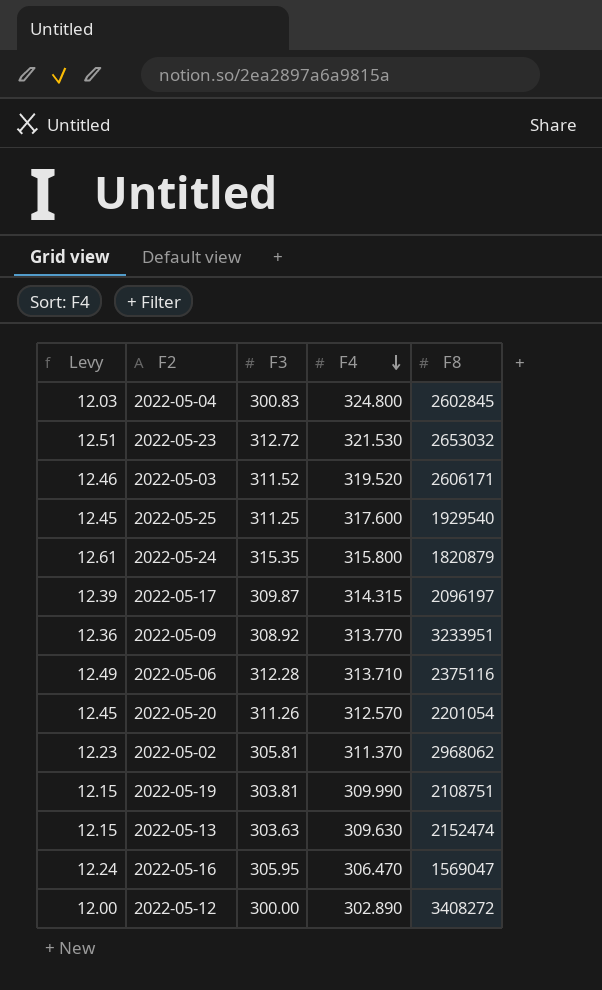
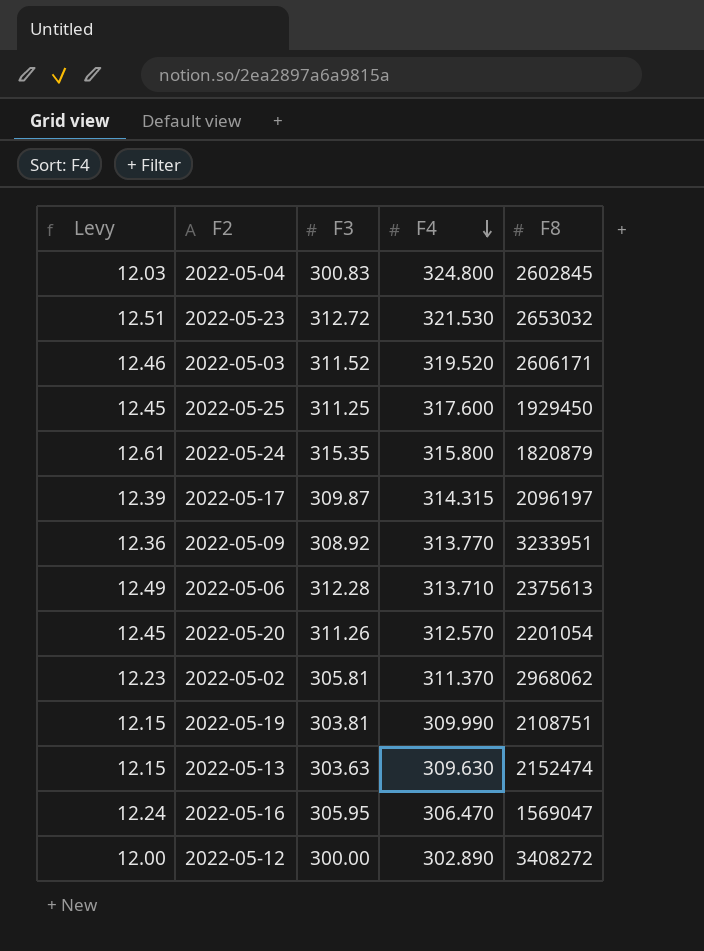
2022-05-25 | F8: 1929540 -> 1929450
2022-05-06 | F8: 2375116 -> 2375613

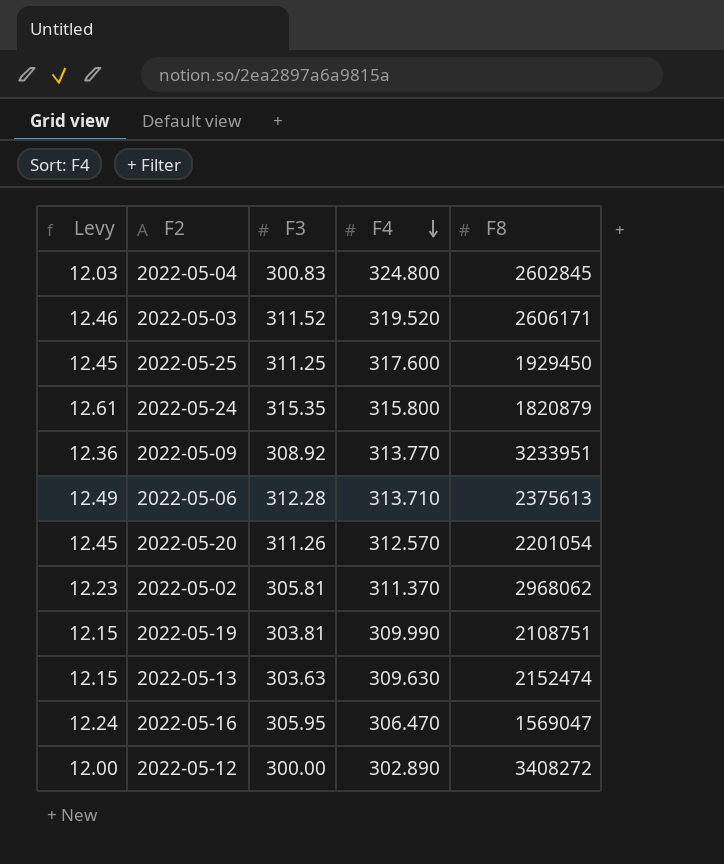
row 2022-05-23: 12.51 | 312.72 | 321.530 | 2653032 -> none
row 2022-05-17: 12.39 | 309.87 | 314.315 | 2096197 -> none

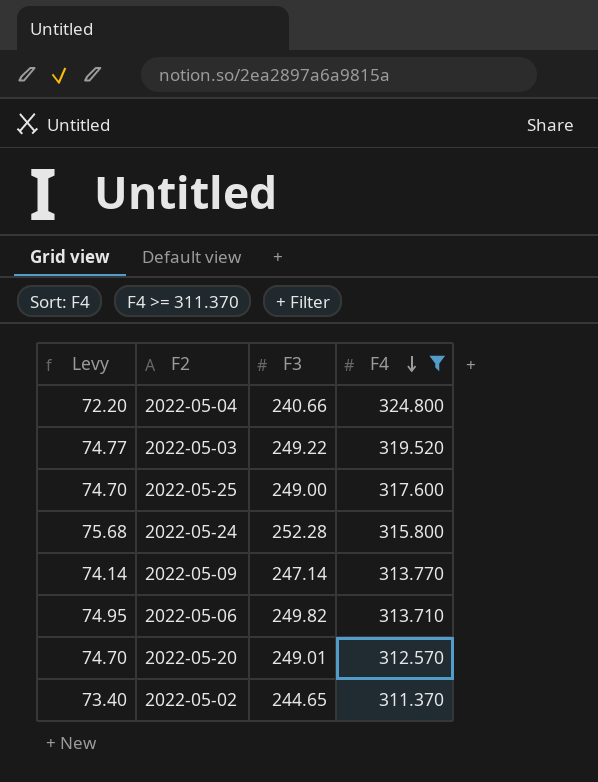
filter: none -> F4 >= 311.370
column F8 | position: 5 -> none
column Levy | formula: [F3] * 0.04 -> [F3] * 0.3
2022-05-04 | F3: 300.83 -> 240.66
2022-05-03 | F3: 311.52 -> 249.22
2022-05-25 | F3: 311.25 -> 249.00
2022-05-24 | F3: 315.35 -> 252.28
2022-05-09 | F3: 308.92 -> 247.14
2022-05-06 | F3: 312.28 -> 249.82
2022-05-20 | F3: 311.26 -> 249.01
2022-05-02 | F3: 305.81 -> 244.65

